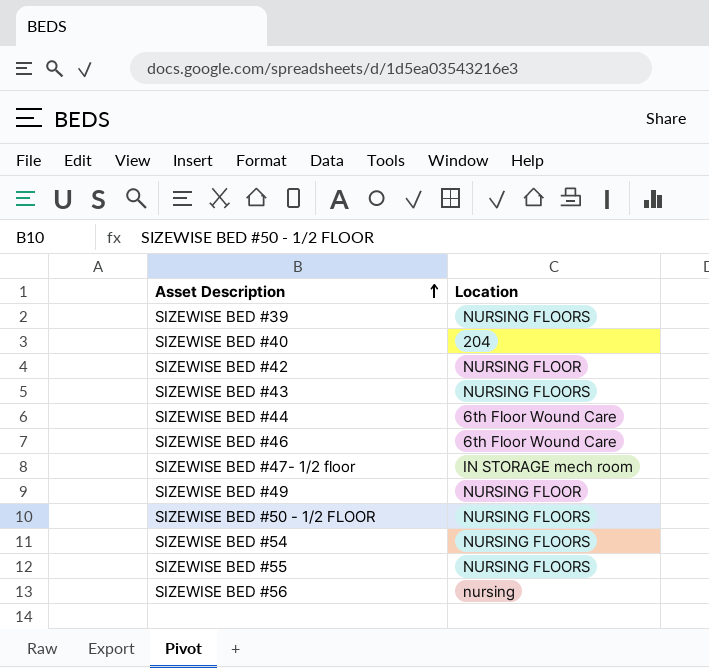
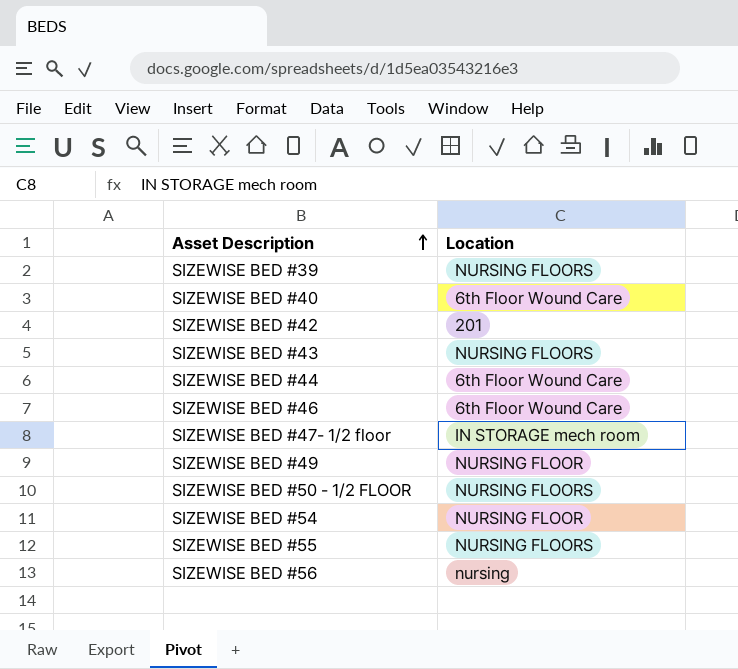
SIZEWISE BED #40 | Location: 204 -> 6th Floor Wound Care
SIZEWISE BED #42 | Location: NURSING FLOOR -> 201
SIZEWISE BED #54 | Location: NURSING FLOORS -> NURSING FLOOR

